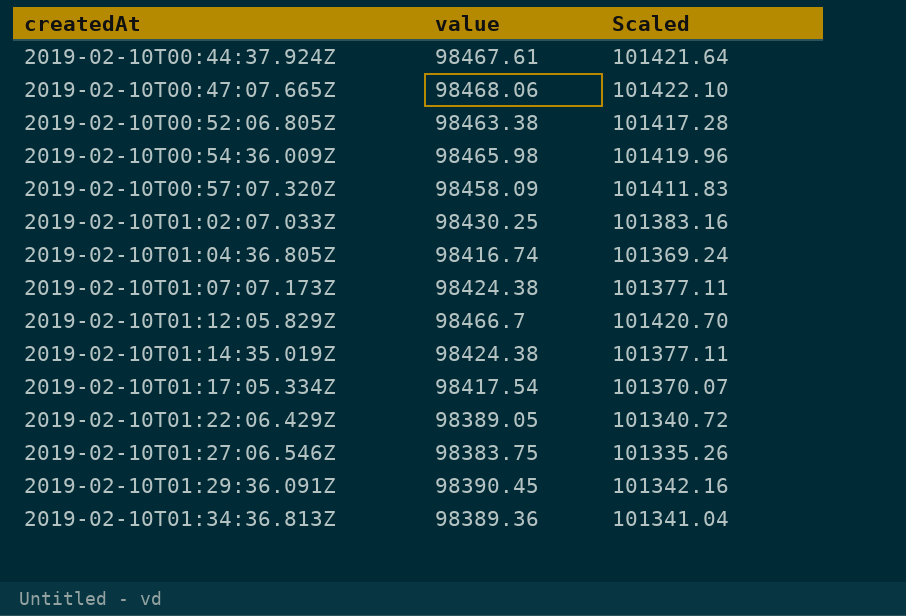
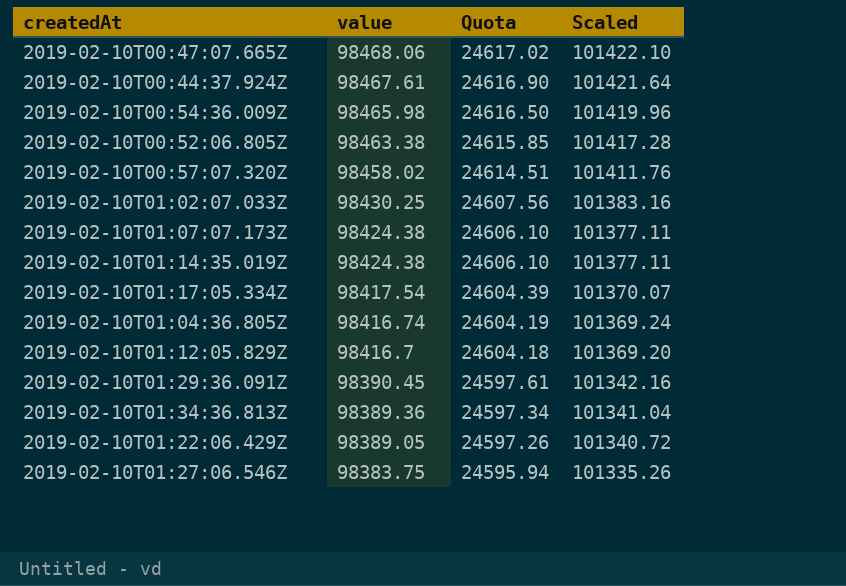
row order: createdAt ascending -> value descending
column Quota | formula: none -> [value] * 0.25
2019-02-10T00:57:07.320Z | value: 98458.09 -> 98458.02
2019-02-10T00:57:07.320Z | Scaled: 101411.83 -> 101411.76
2019-02-10T01:12:05.829Z | value: 98466.7 -> 98416.7
2019-02-10T01:12:05.829Z | Scaled: 101420.70 -> 101369.20

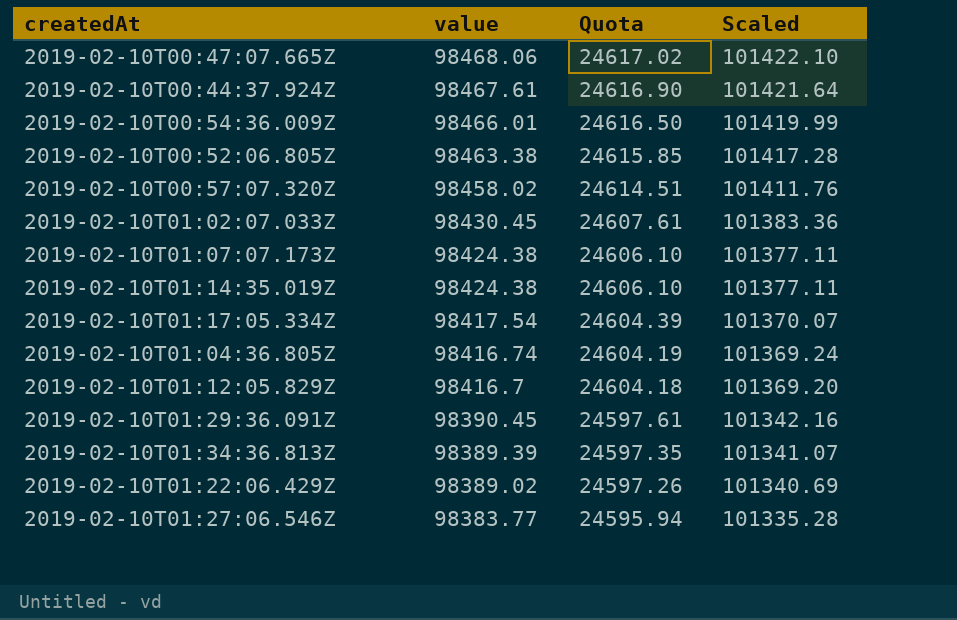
2019-02-10T00:54:36.009Z | value: 98465.98 -> 98466.01
2019-02-10T00:54:36.009Z | Scaled: 101419.96 -> 101419.99
2019-02-10T01:02:07.033Z | value: 98430.25 -> 98430.45
2019-02-10T01:02:07.033Z | Quota: 24607.56 -> 24607.61
2019-02-10T01:02:07.033Z | Scaled: 101383.16 -> 101383.36
2019-02-10T01:34:36.813Z | value: 98389.36 -> 98389.39
2019-02-10T01:34:36.813Z | Quota: 24597.34 -> 24597.35
2019-02-10T01:34:36.813Z | Scaled: 101341.04 -> 101341.07
2019-02-10T01:22:06.429Z | value: 98389.05 -> 98389.02
2019-02-10T01:22:06.429Z | Scaled: 101340.72 -> 101340.69
2019-02-10T01:27:06.546Z | value: 98383.75 -> 98383.77
2019-02-10T01:27:06.546Z | Scaled: 101335.26 -> 101335.28

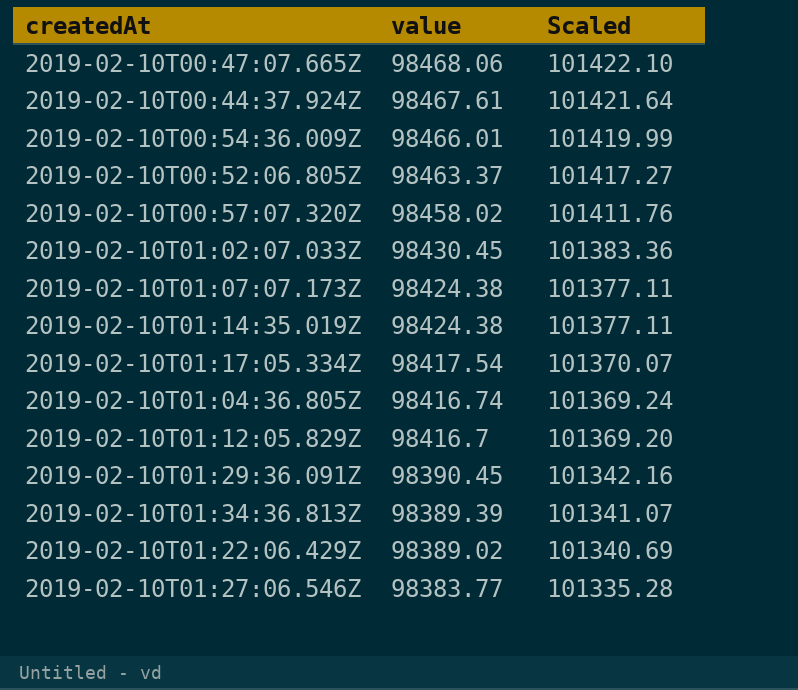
column Quota | formula: [value] * 0.25 -> none
2019-02-10T00:52:06.805Z | value: 98463.38 -> 98463.37
2019-02-10T00:52:06.805Z | Scaled: 101417.28 -> 101417.27

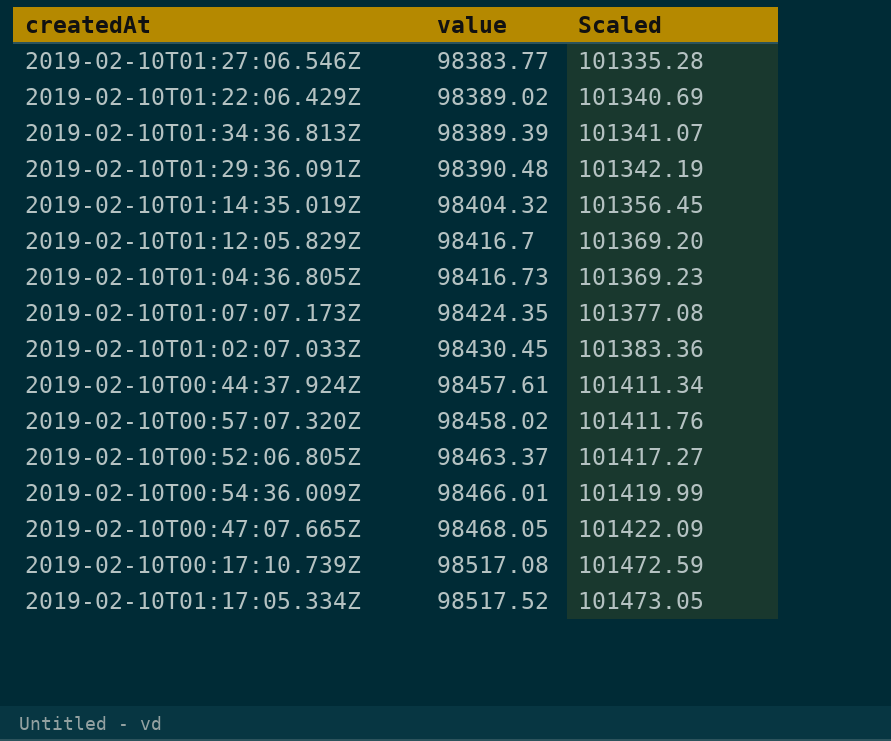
row order: value descending -> value ascending
2019-02-10T01:29:36.091Z | value: 98390.45 -> 98390.48
2019-02-10T01:29:36.091Z | Scaled: 101342.16 -> 101342.19
2019-02-10T01:14:35.019Z | value: 98424.38 -> 98404.32
2019-02-10T01:14:35.019Z | Scaled: 101377.11 -> 101356.45
2019-02-10T01:04:36.805Z | value: 98416.74 -> 98416.73
2019-02-10T01:04:36.805Z | Scaled: 101369.24 -> 101369.23
2019-02-10T01:07:07.173Z | value: 98424.38 -> 98424.35
2019-02-10T01:07:07.173Z | Scaled: 101377.11 -> 101377.08
2019-02-10T00:44:37.924Z | value: 98467.61 -> 98457.61
2019-02-10T00:44:37.924Z | Scaled: 101421.64 -> 101411.34
2019-02-10T00:47:07.665Z | value: 98468.06 -> 98468.05
2019-02-10T00:47:07.665Z | Scaled: 101422.10 -> 101422.09
row 2019-02-10T00:17:10.739Z: none -> 98517.08 | 101472.59
2019-02-10T01:17:05.334Z | value: 98417.54 -> 98517.52
2019-02-10T01:17:05.334Z | Scaled: 101370.07 -> 101473.05

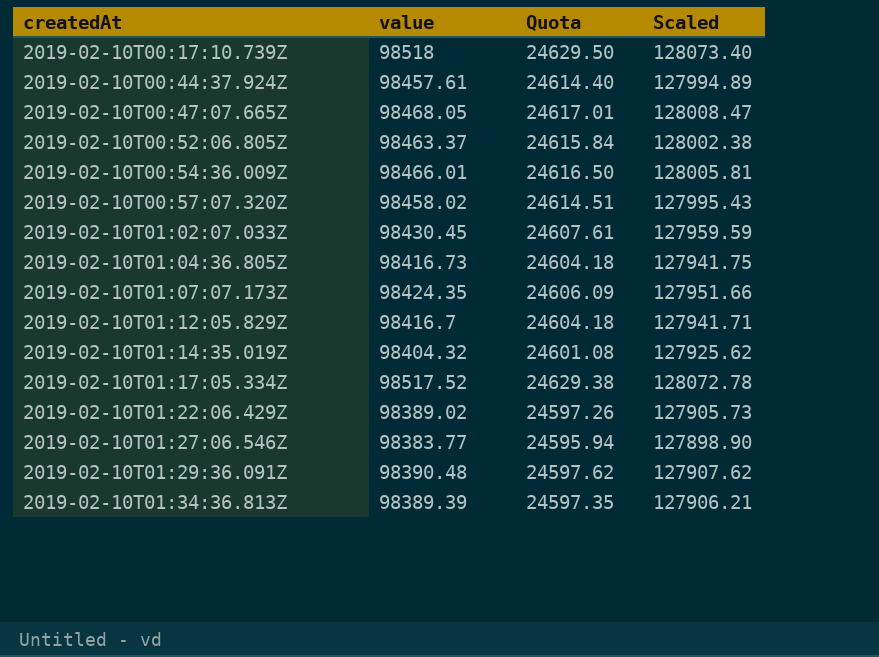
row order: value ascending -> createdAt ascending
column Quota | formula: none -> [value] * 0.25
column Scaled | formula: [value] * 1.03 -> [value] * 1.3
2019-02-10T00:17:10.739Z | value: 98517.08 -> 98518

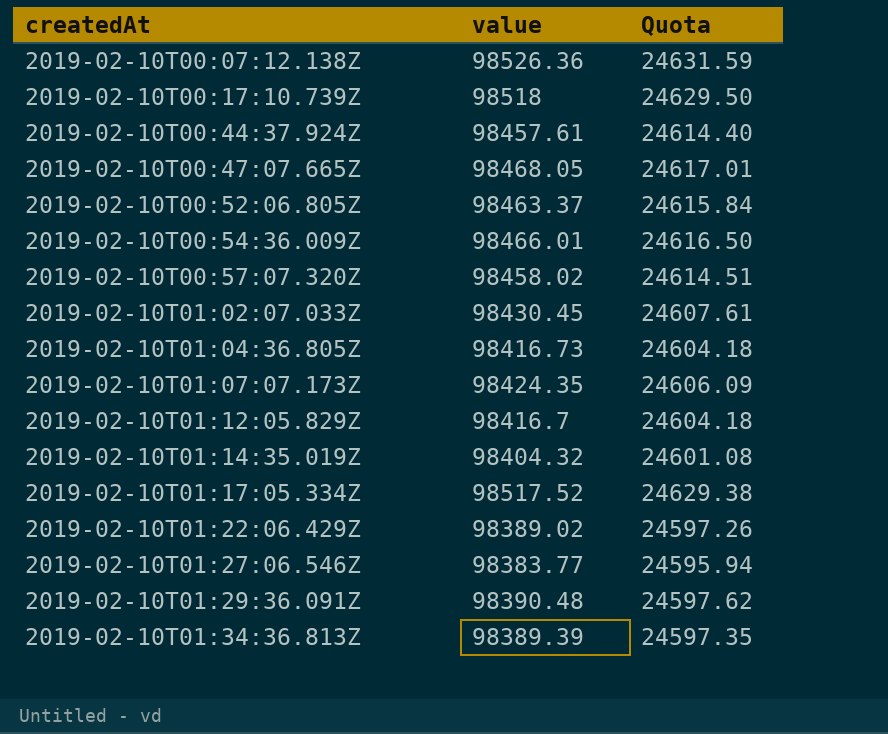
column Scaled | formula: [value] * 1.3 -> none
row 2019-02-10T00:07:12.138Z: none -> 98526.36 | 24631.59

